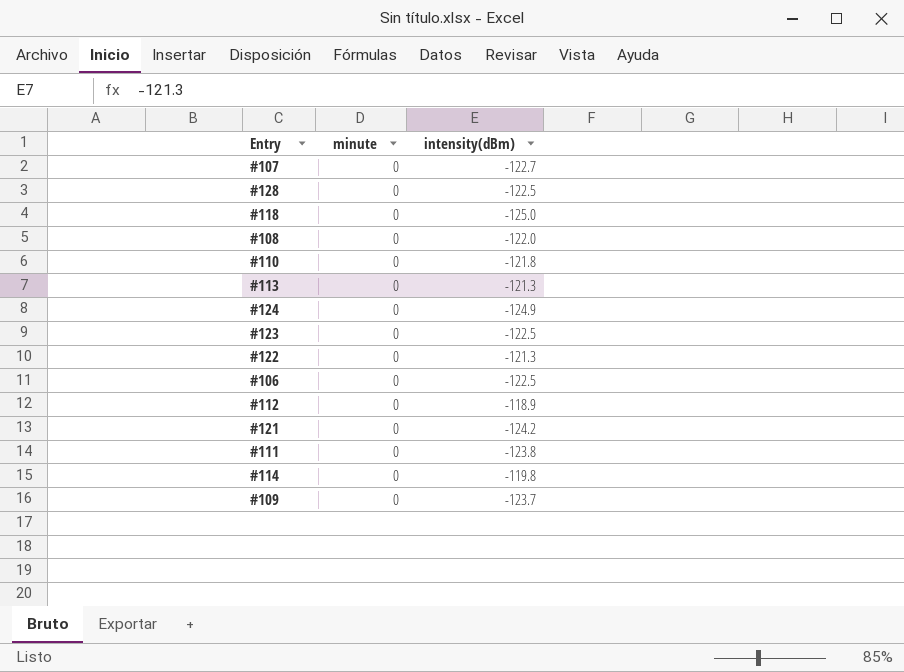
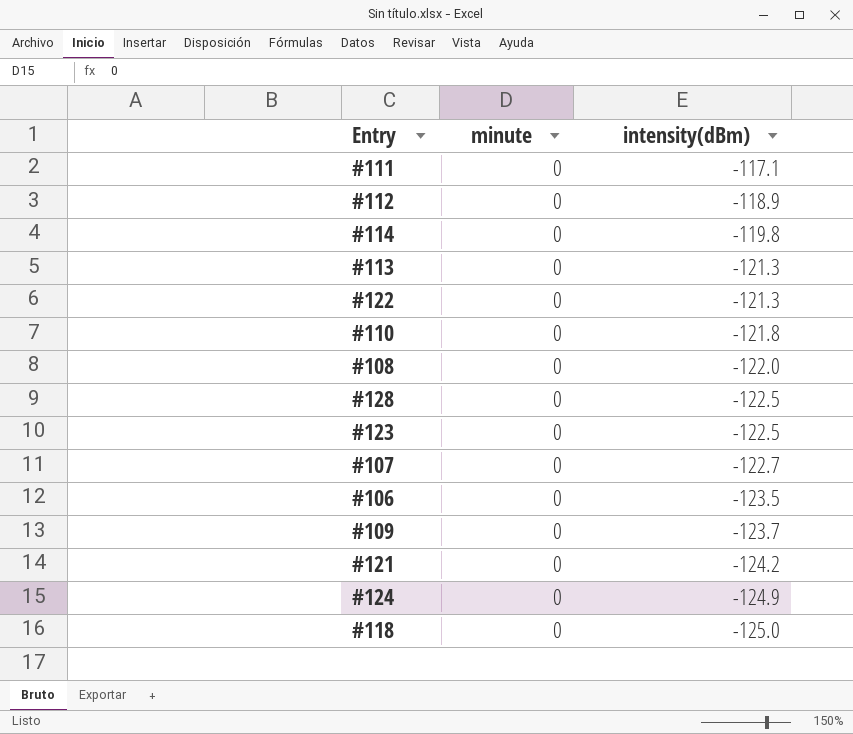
row order: none -> intensity(dBm) descending
#111 | intensity(dBm): -123.8 -> -117.1
#106 | intensity(dBm): -122.5 -> -123.5

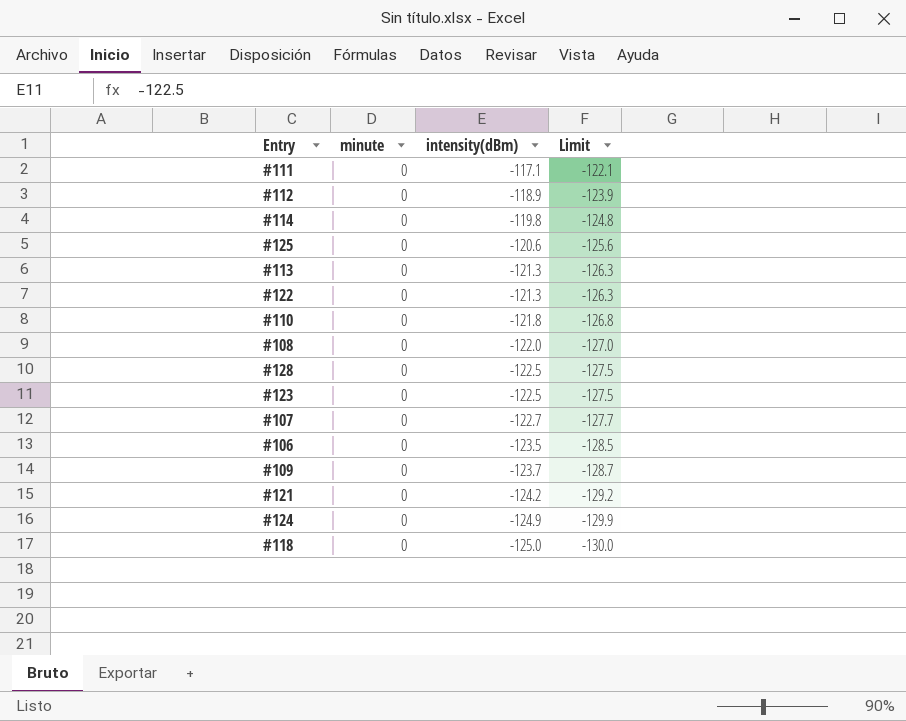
column Limit | formula: none -> [intensity(dBm)] - 5
row #125: none -> 0 | -120.6 | -125.6

